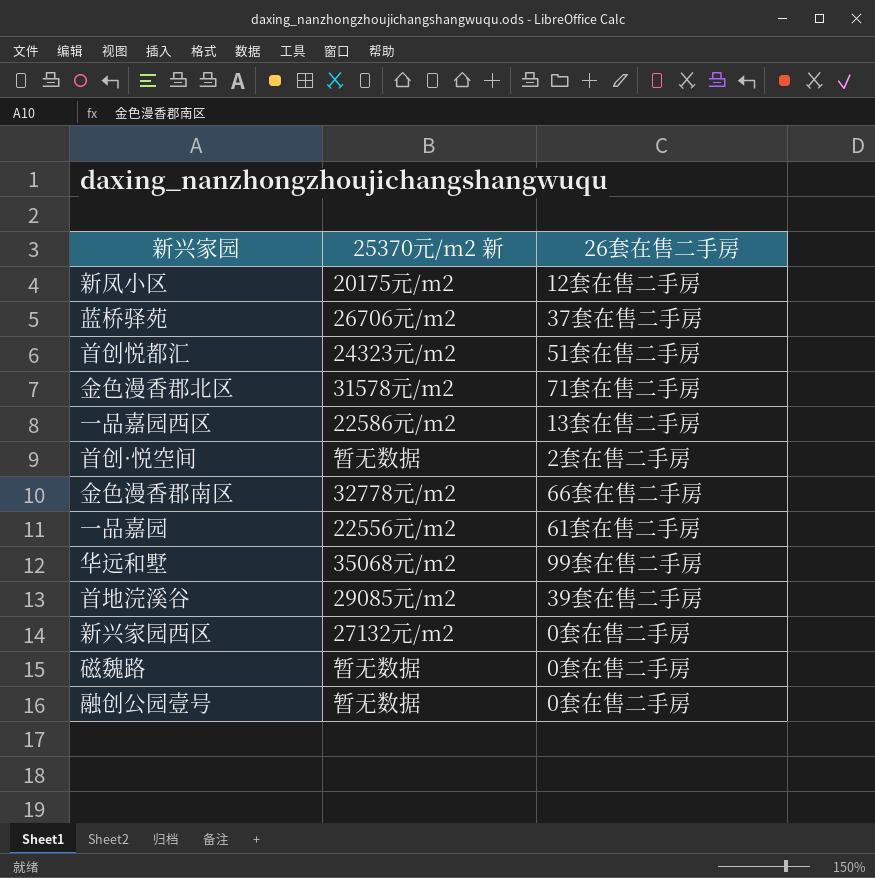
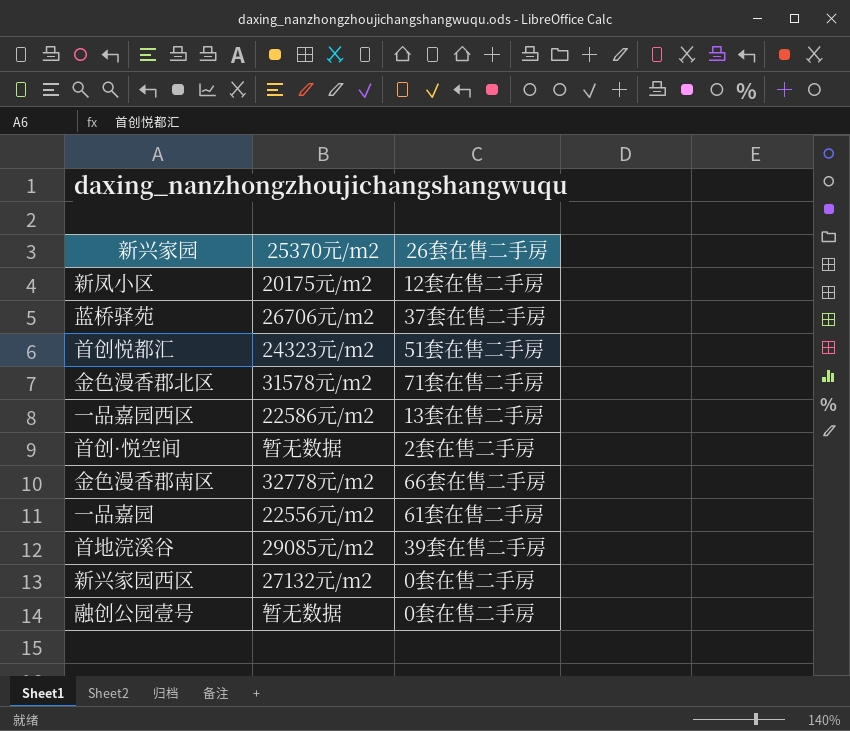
column name: 25370元/m2 新 -> 25370元/m2
row 华远和墅: 35068元/m2 | 99套在售二手房 -> none
row 磁魏路: 暂无数据 | 0套在售二手房 -> none

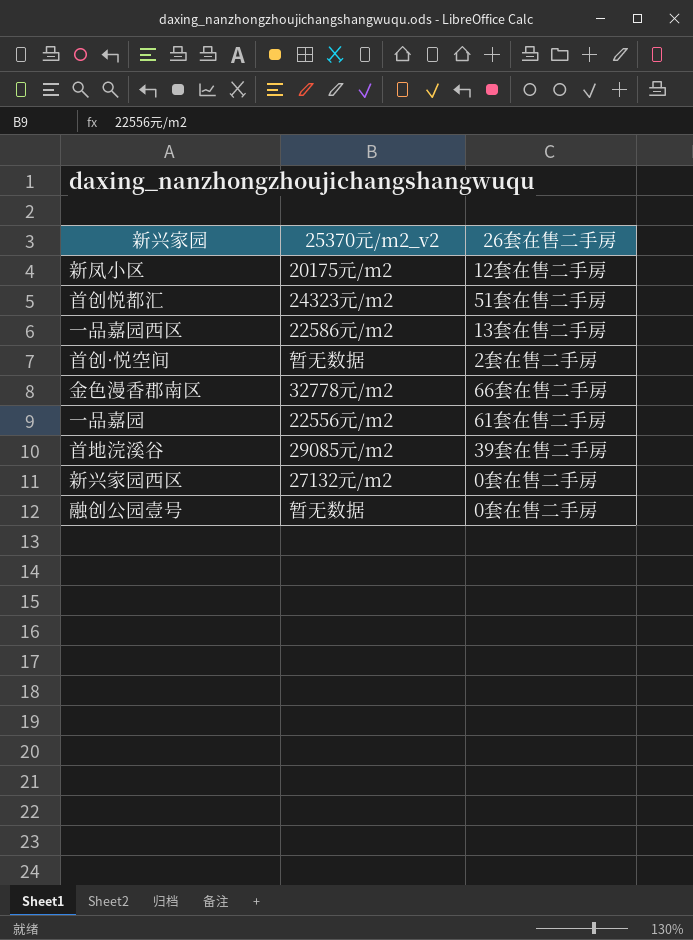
column name: 25370元/m2 -> 25370元/m2_v2
row 蓝桥驿苑: 26706元/m2 | 37套在售二手房 -> none
row 金色漫香郡北区: 31578元/m2 | 71套在售二手房 -> none

